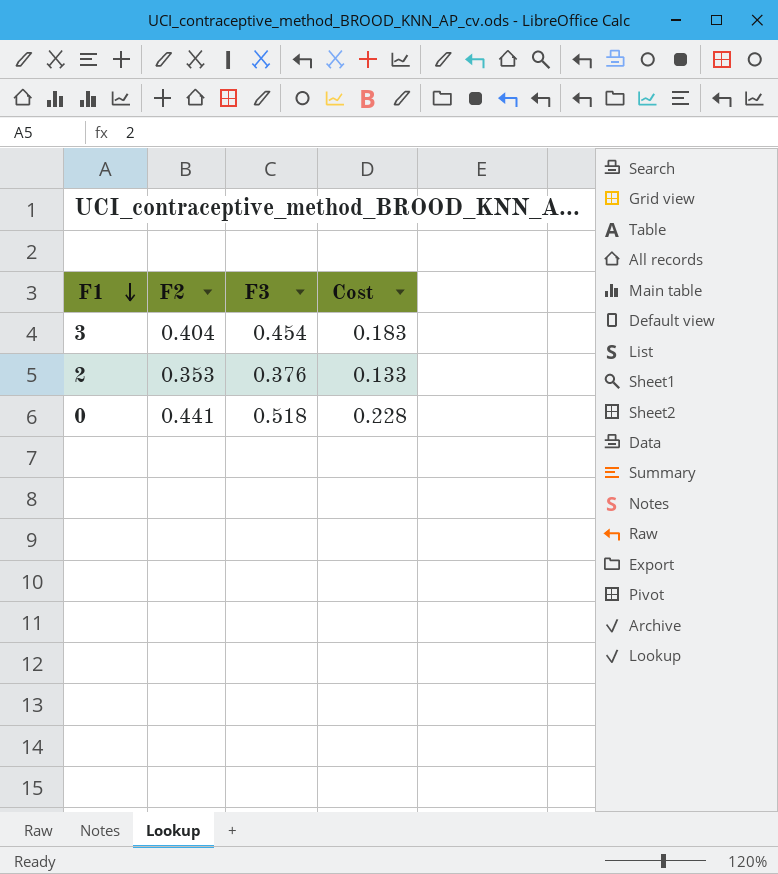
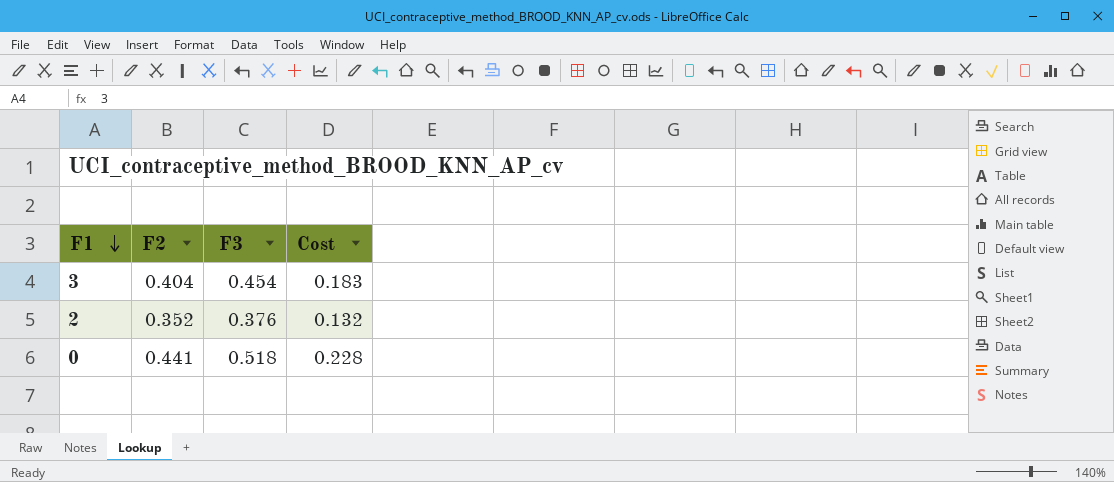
2 | F2: 0.353 -> 0.352
2 | Cost: 0.133 -> 0.132

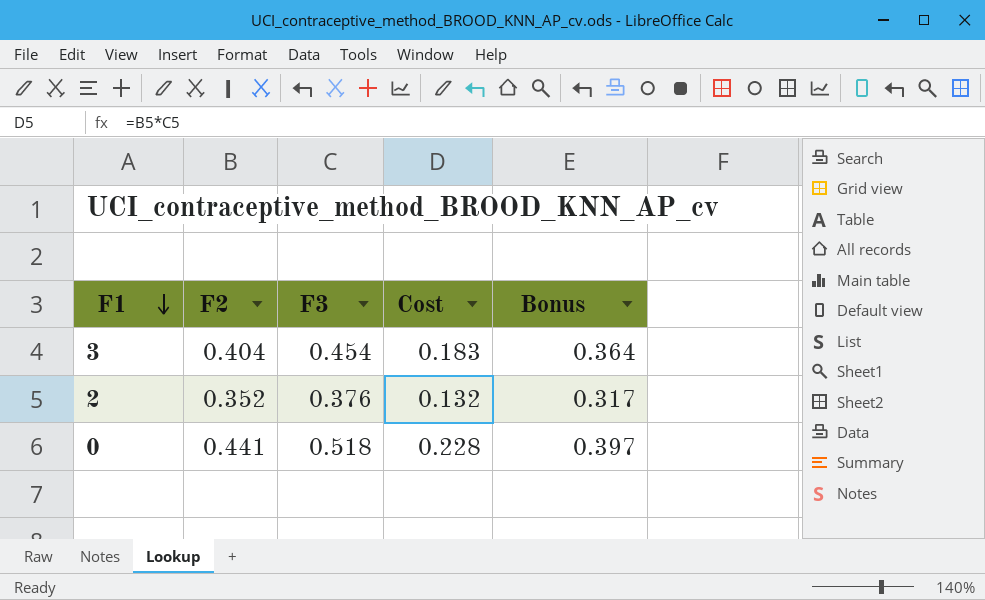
column Bonus | formula: none -> [F2] * 0.9

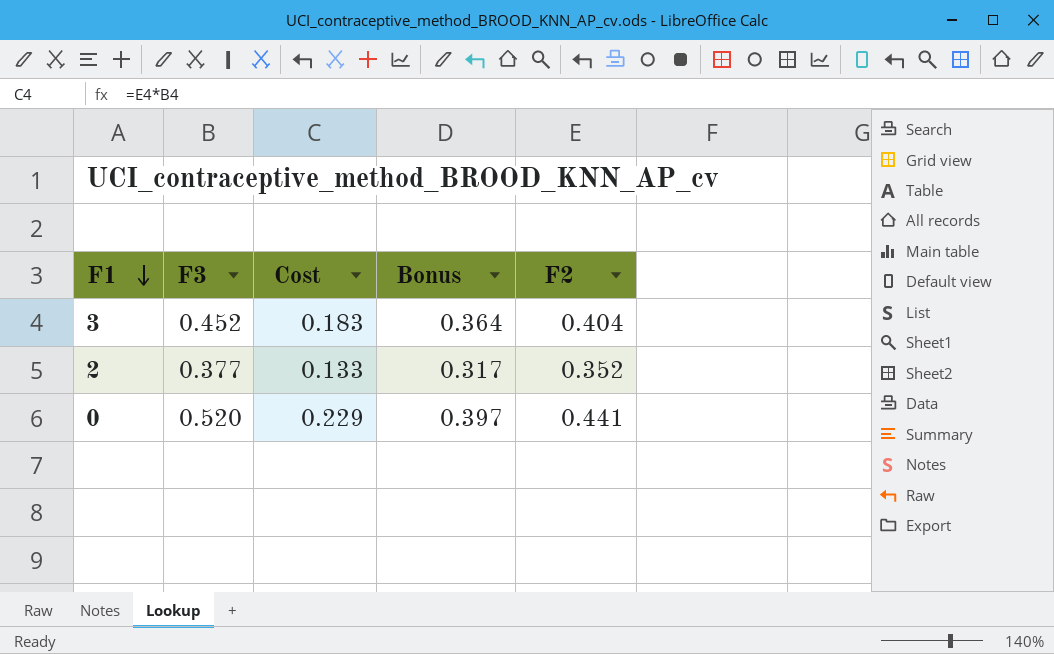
column F2 | position: 2 -> 5
3 | F3: 0.454 -> 0.452
2 | F3: 0.376 -> 0.377
2 | Cost: 0.132 -> 0.133
0 | F3: 0.518 -> 0.520
0 | Cost: 0.228 -> 0.229

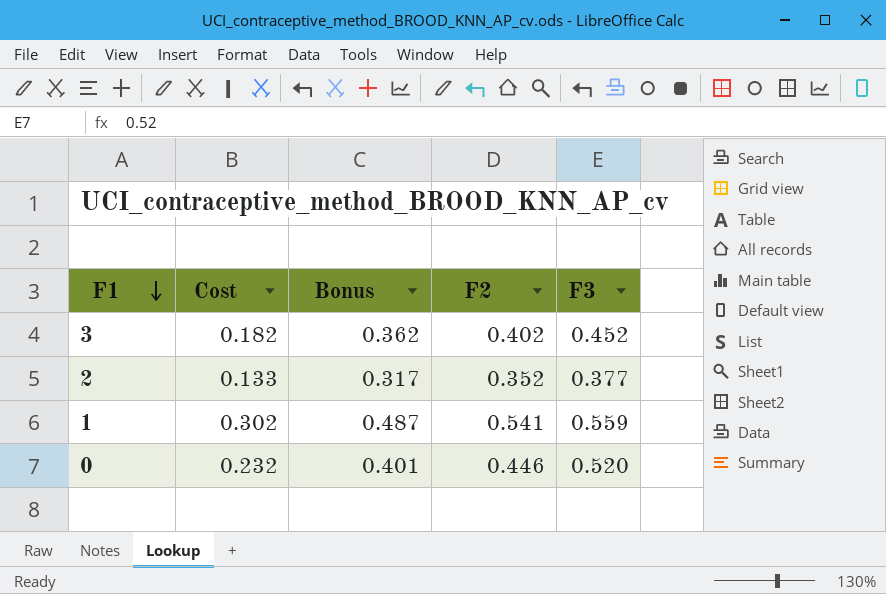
column F3 | position: 2 -> 5
3 | Cost: 0.183 -> 0.182
3 | Bonus: 0.364 -> 0.362
3 | F2: 0.404 -> 0.402
row 1: none -> 0.302 | 0.487 | 0.541 | 0.559
0 | Cost: 0.229 -> 0.232
0 | Bonus: 0.397 -> 0.401
0 | F2: 0.441 -> 0.446

